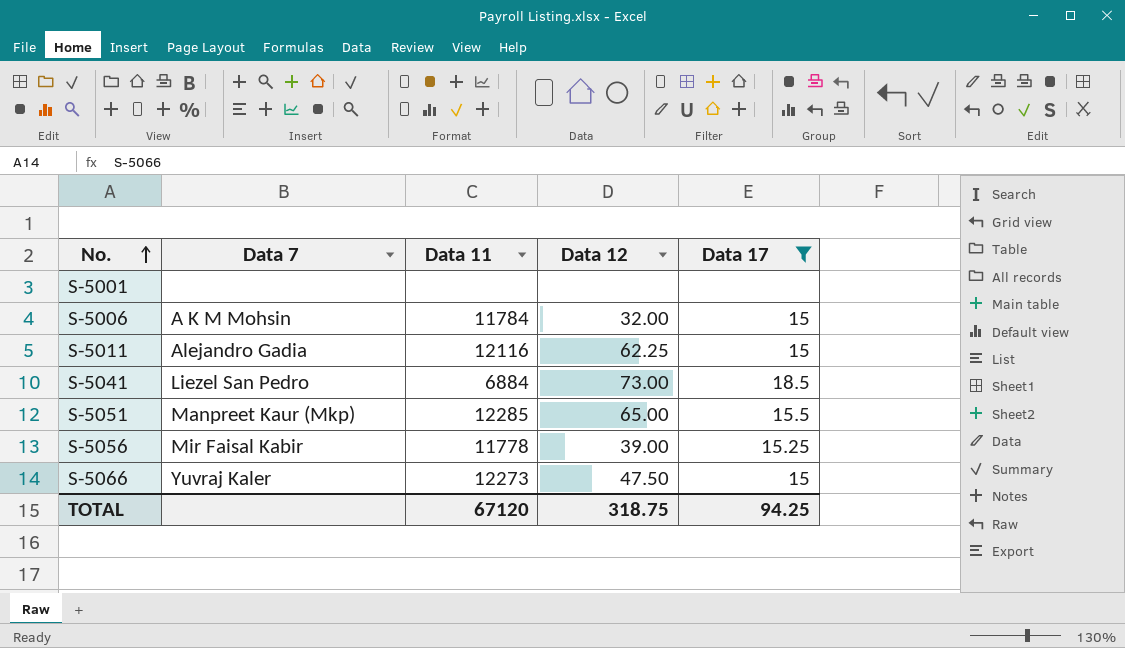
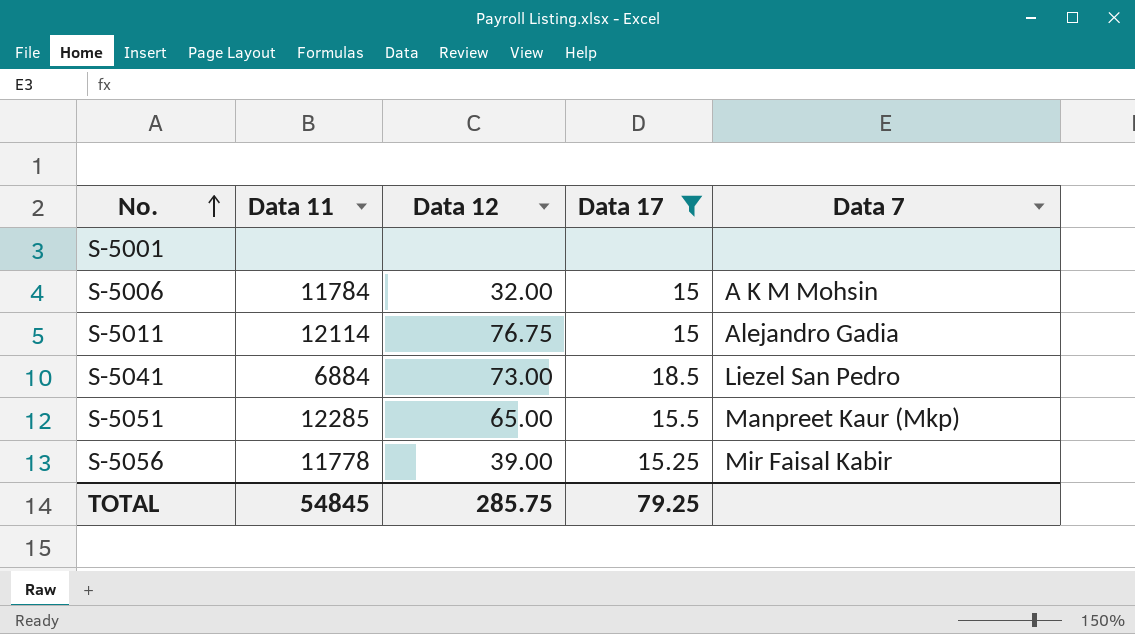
column Data 7 | position: 2 -> 5
row S-5066: Yuvraj Kaler | 12273 | 47.50 | 15 -> none
S-5011 | Data 11: 12116 -> 12114
S-5011 | Data 12: 62.25 -> 76.75
TOTAL | Data 11: 67120 -> 54845
TOTAL | Data 12: 318.75 -> 285.75
TOTAL | Data 17: 94.25 -> 79.25

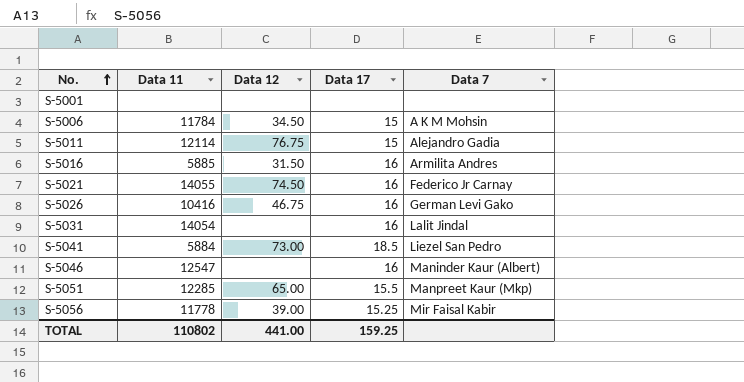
filter: Data 17 != 16 -> none
S-5006 | Data 12: 32.00 -> 34.50
S-5041 | Data 11: 6884 -> 5884
TOTAL | Data 11: 54845 -> 110802
TOTAL | Data 12: 285.75 -> 441.00
TOTAL | Data 17: 79.25 -> 159.25

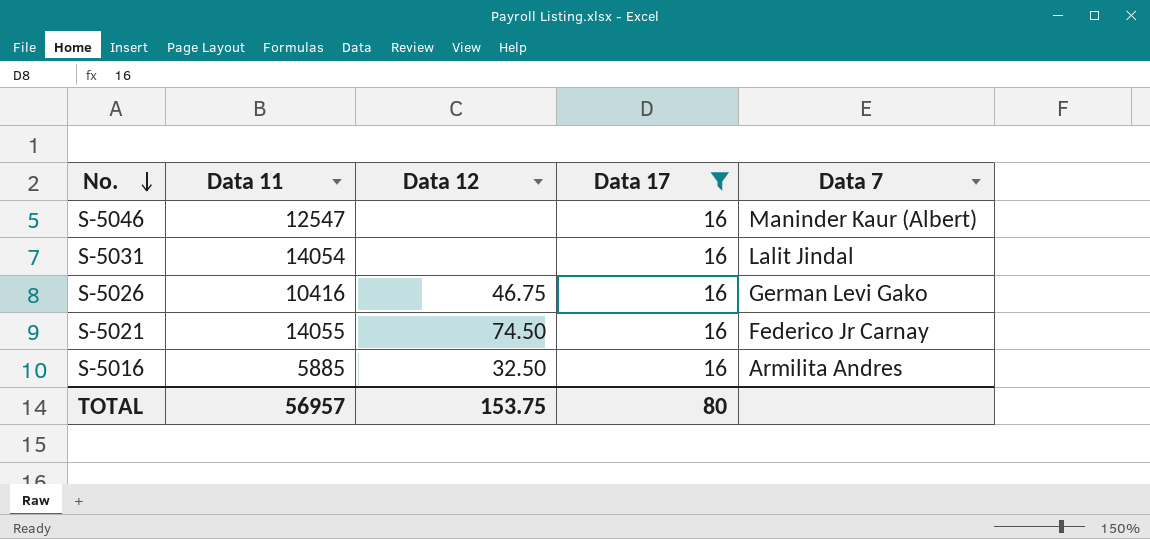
filter: none -> Data 17 = 16
row order: No. ascending -> No. descending
S-5016 | Data 12: 31.50 -> 32.50
TOTAL | Data 11: 110802 -> 56957
TOTAL | Data 12: 441.00 -> 153.75
TOTAL | Data 17: 159.25 -> 80

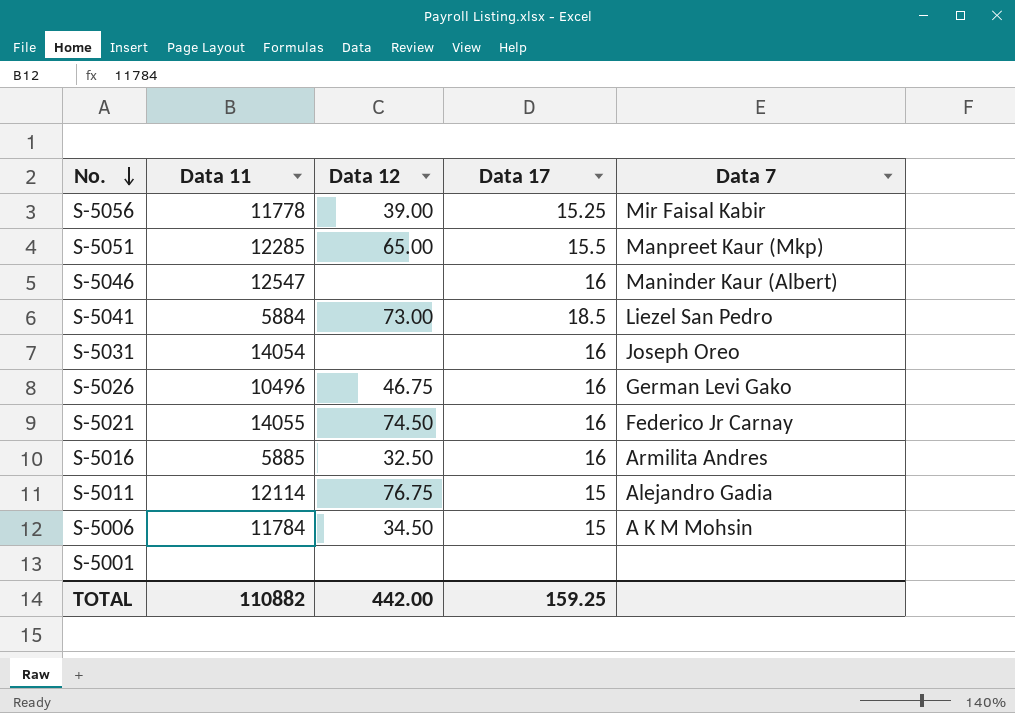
filter: Data 17 = 16 -> none
S-5031 | Data 7: Lalit Jindal -> Joseph Oreo
S-5026 | Data 11: 10416 -> 10496
TOTAL | Data 11: 56957 -> 110882
TOTAL | Data 12: 153.75 -> 442.00
TOTAL | Data 17: 80 -> 159.25

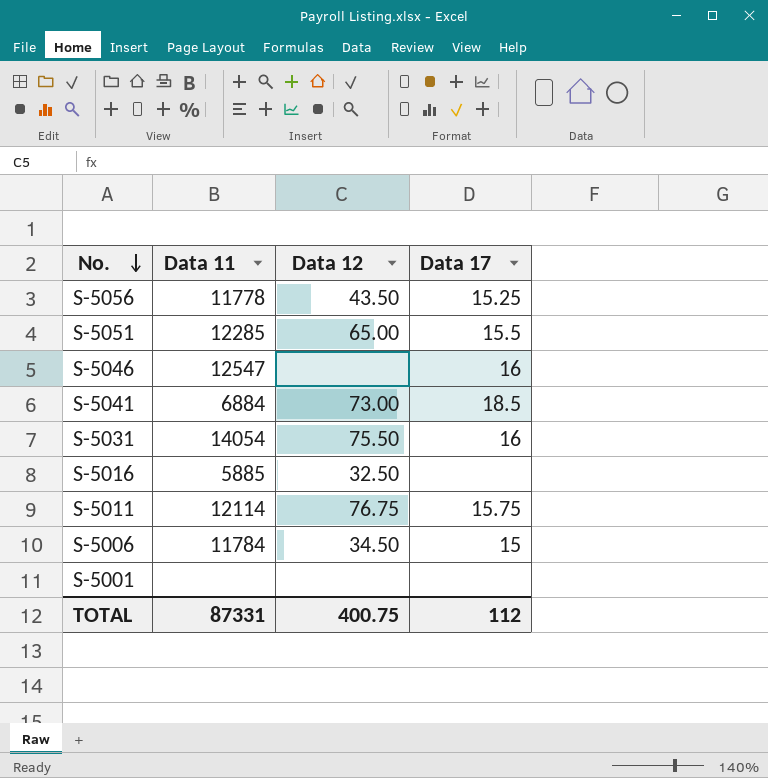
column Data 7 | position: 5 -> none
row S-5026: 10496 | 46.75 | 16 | German Levi Gako -> none
row S-5021: 14055 | 74.50 | 16 | Federico Jr Carnay -> none
S-5056 | Data 12: 39.00 -> 43.50
S-5041 | Data 11: 5884 -> 6884
S-5031 | Data 12: none -> 75.50
S-5016 | Data 17: 16 -> none
S-5011 | Data 17: 15 -> 15.75
TOTAL | Data 11: 110882 -> 87331
TOTAL | Data 12: 442.00 -> 400.75
TOTAL | Data 17: 159.25 -> 112

